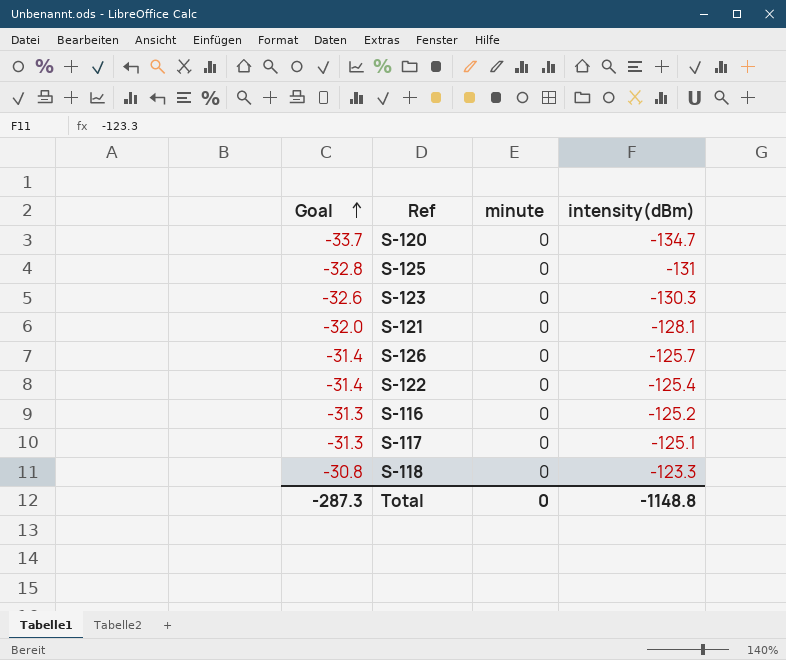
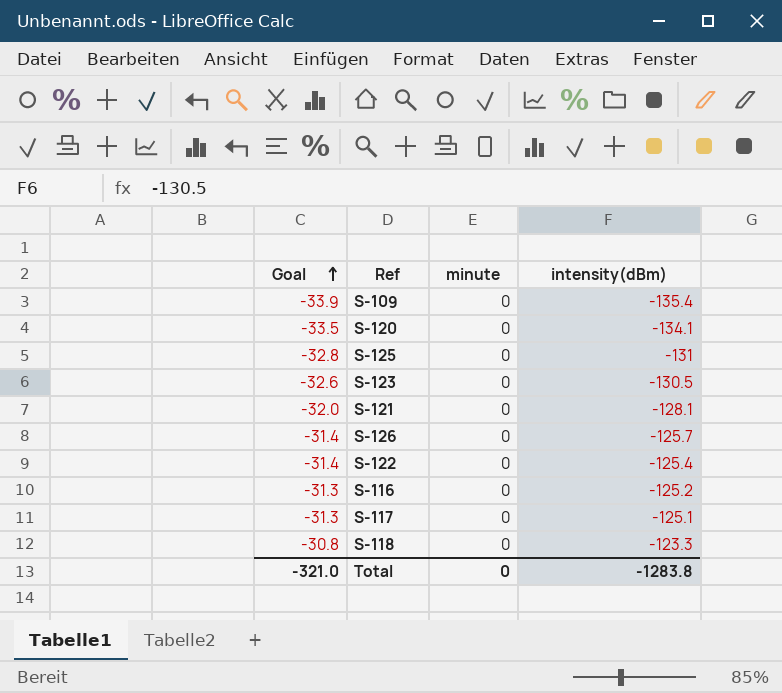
row S-109: none -> -33.9 | 0 | -135.4
S-120 | Goal: -33.7 -> -33.5
S-120 | intensity(dBm): -134.7 -> -134.1
S-123 | intensity(dBm): -130.3 -> -130.5
Total | Goal: -287.3 -> -321.0
Total | intensity(dBm): -1148.8 -> -1283.8

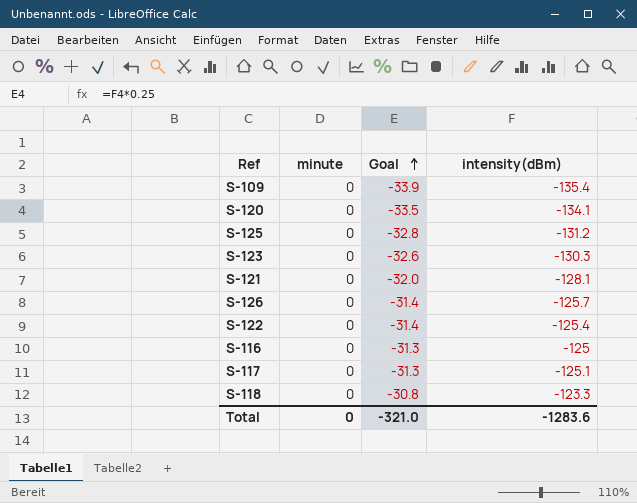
column Goal | position: 1 -> 3
S-125 | intensity(dBm): -131 -> -131.2
S-123 | intensity(dBm): -130.5 -> -130.3
S-116 | intensity(dBm): -125.2 -> -125
Total | intensity(dBm): -1283.8 -> -1283.6

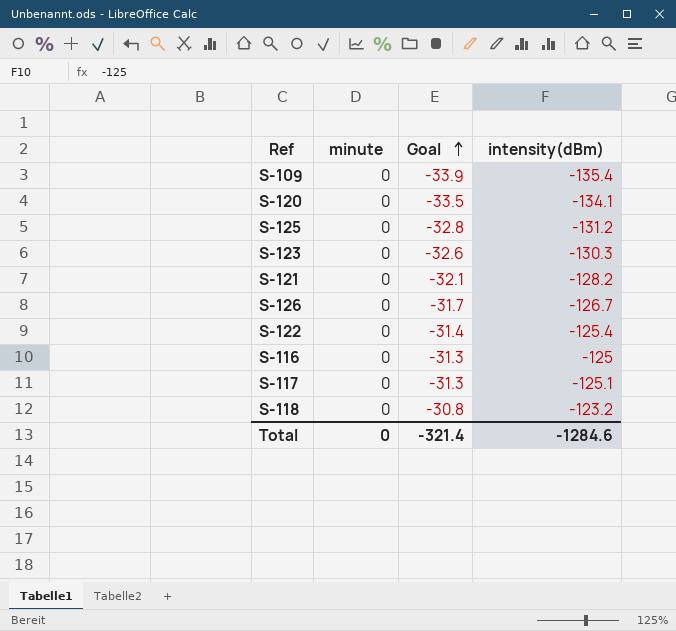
S-121 | Goal: -32.0 -> -32.1
S-121 | intensity(dBm): -128.1 -> -128.2
S-126 | Goal: -31.4 -> -31.7
S-126 | intensity(dBm): -125.7 -> -126.7
S-118 | intensity(dBm): -123.3 -> -123.2
Total | Goal: -321.0 -> -321.4
Total | intensity(dBm): -1283.6 -> -1284.6

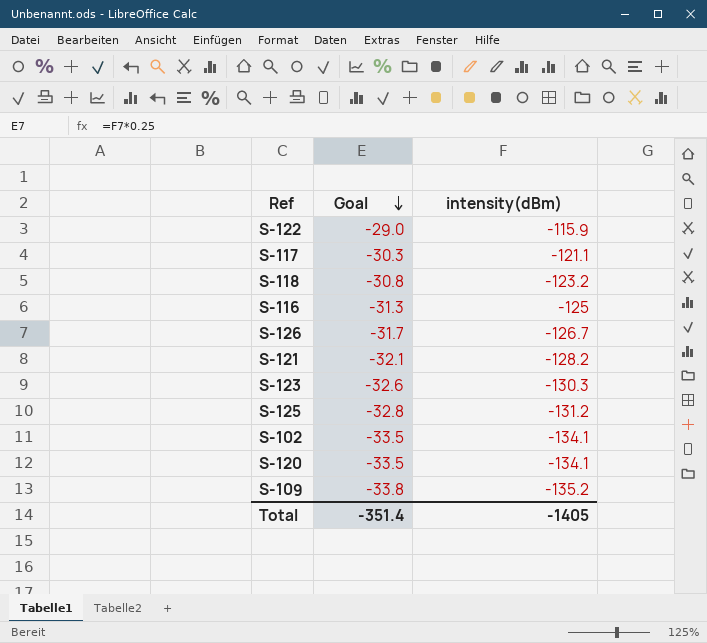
row order: Goal ascending -> Goal descending
column minute | position: 2 -> none
S-122 | Goal: -31.4 -> -29.0
S-122 | intensity(dBm): -125.4 -> -115.9
S-117 | Goal: -31.3 -> -30.3
S-117 | intensity(dBm): -125.1 -> -121.1
row S-102: none -> -33.5 | -134.1
S-109 | Goal: -33.9 -> -33.8
S-109 | intensity(dBm): -135.4 -> -135.2
Total | Goal: -321.4 -> -351.4
Total | intensity(dBm): -1284.6 -> -1405

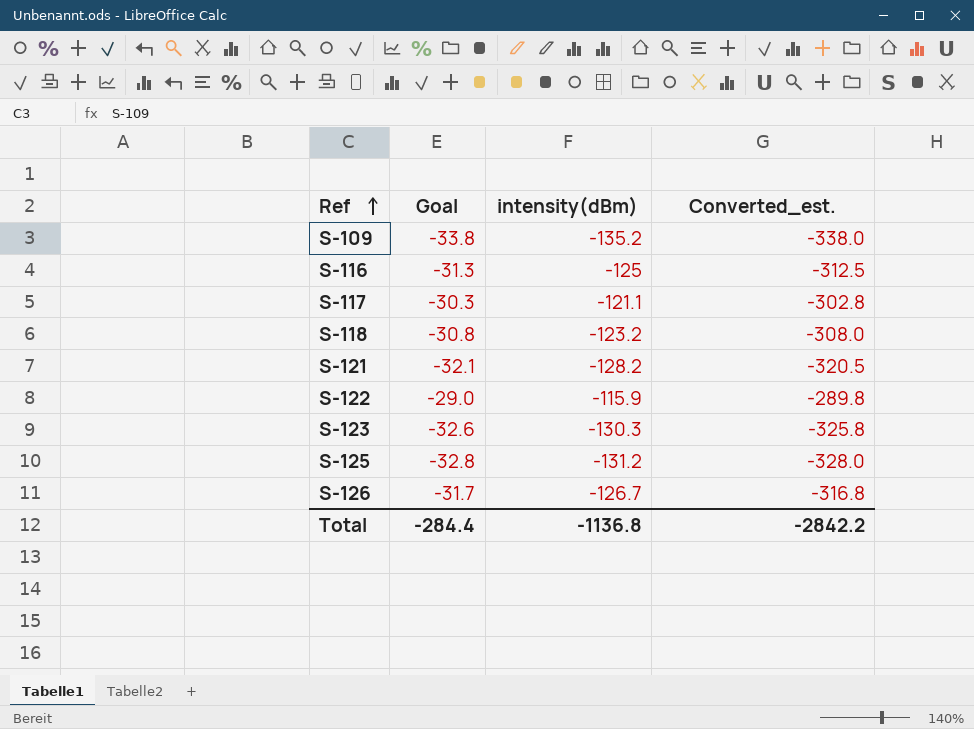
row order: Goal descending -> Ref ascending
column Converted_est. | formula: none -> [intensity(dBm)] * 2.5
row S-102: -33.5 | -134.1 -> none
row S-120: -33.5 | -134.1 -> none
Total | Goal: -351.4 -> -284.4
Total | intensity(dBm): -1405 -> -1136.8

